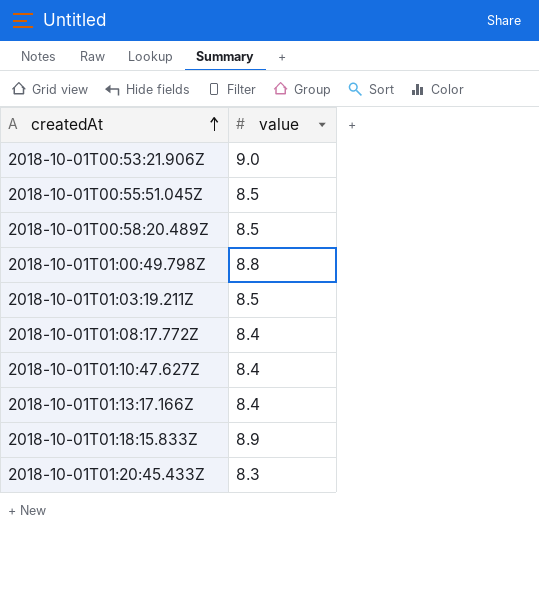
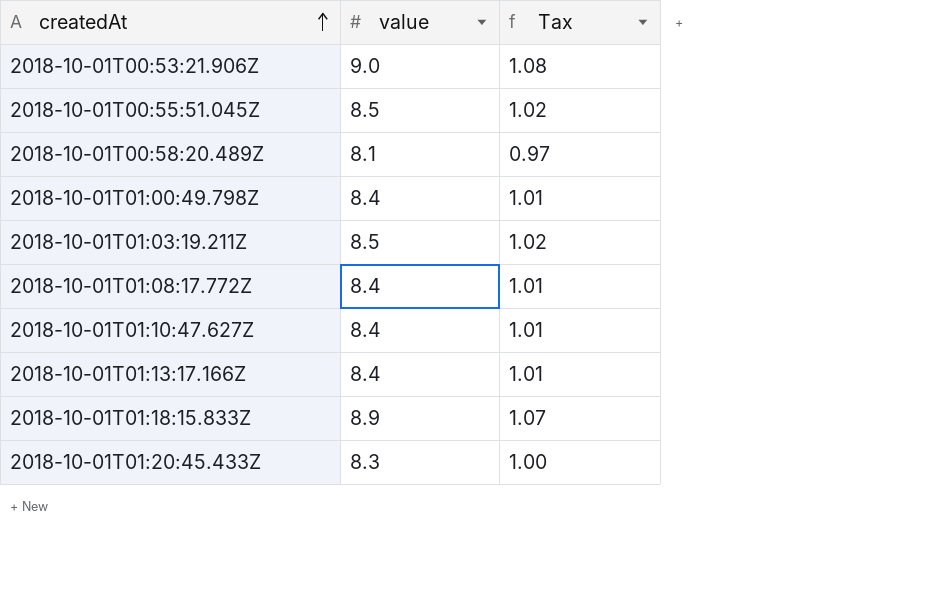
column Tax | formula: none -> [value] * 0.12
2018-10-01T00:58:20.489Z | value: 8.5 -> 8.1
2018-10-01T01:00:49.798Z | value: 8.8 -> 8.4

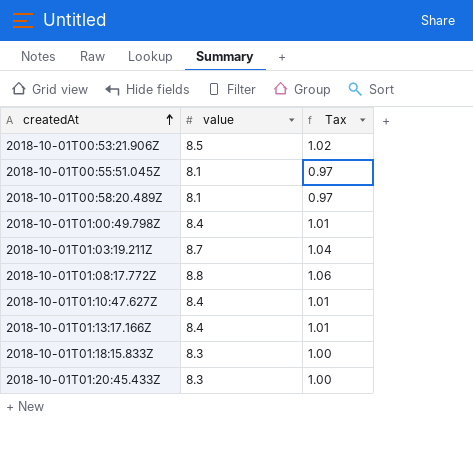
2018-10-01T00:53:21.906Z | value: 9.0 -> 8.5
2018-10-01T00:53:21.906Z | Tax: 1.08 -> 1.02
2018-10-01T00:55:51.045Z | value: 8.5 -> 8.1
2018-10-01T00:55:51.045Z | Tax: 1.02 -> 0.97
2018-10-01T01:03:19.211Z | value: 8.5 -> 8.7
2018-10-01T01:03:19.211Z | Tax: 1.02 -> 1.04
2018-10-01T01:08:17.772Z | value: 8.4 -> 8.8
2018-10-01T01:08:17.772Z | Tax: 1.01 -> 1.06
2018-10-01T01:18:15.833Z | value: 8.9 -> 8.3
2018-10-01T01:18:15.833Z | Tax: 1.07 -> 1.00

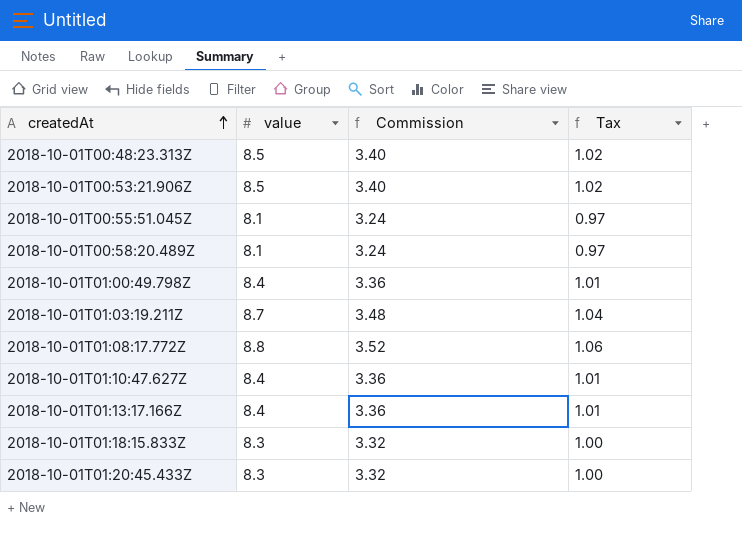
column Commission | formula: none -> [value] * 0.4
row 2018-10-01T00:48:23.313Z: none -> 8.5 | 3.40 | 1.02

